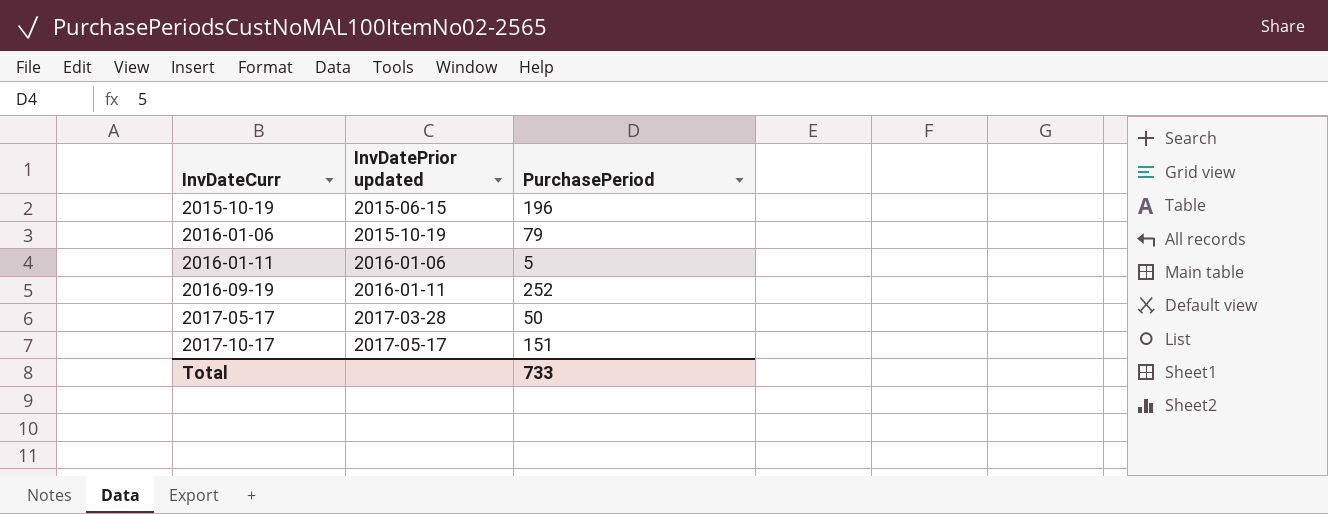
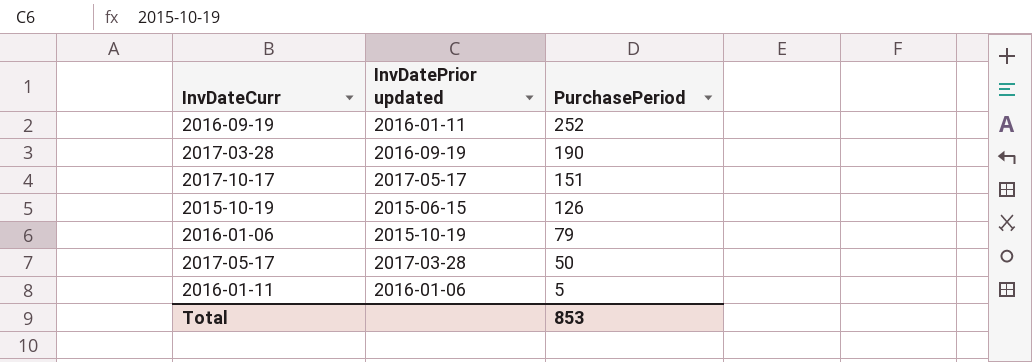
row order: InvDateCurr ascending -> PurchasePeriod descending
row 2017-03-28: none -> 2016-09-19 | 190
2015-10-19 | PurchasePeriod: 196 -> 126
Total | PurchasePeriod: 733 -> 853

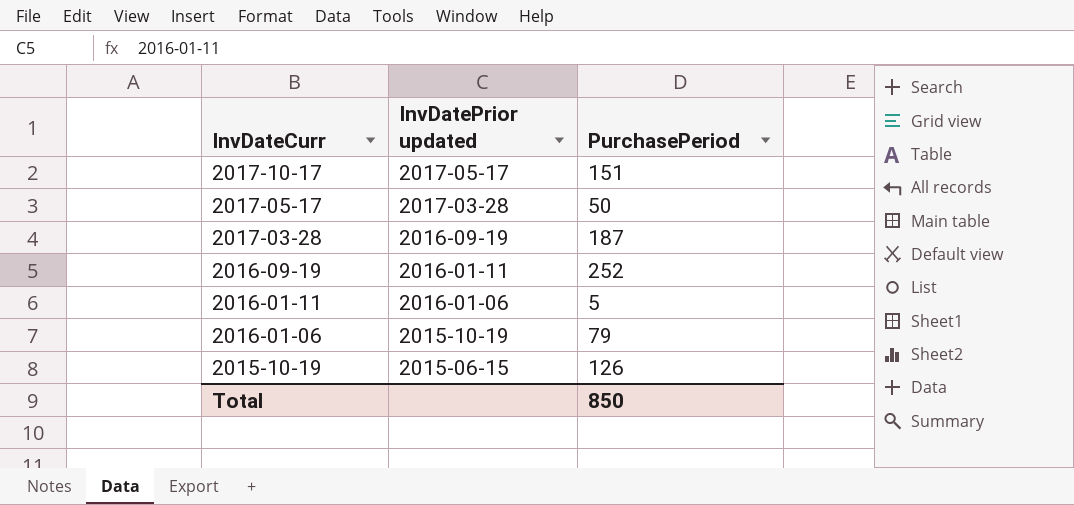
row order: PurchasePeriod descending -> InvDateCurr descending
2017-03-28 | PurchasePeriod: 190 -> 187
Total | PurchasePeriod: 853 -> 850

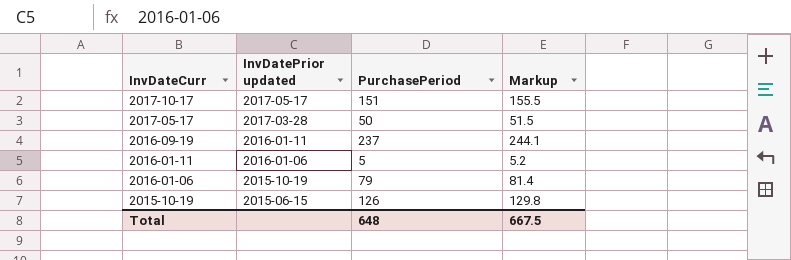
column Markup | formula: none -> [PurchasePeriod] * 1.03
row 2017-03-28: 2016-09-19 | 187 -> none
2016-09-19 | PurchasePeriod: 252 -> 237
Total | PurchasePeriod: 850 -> 648

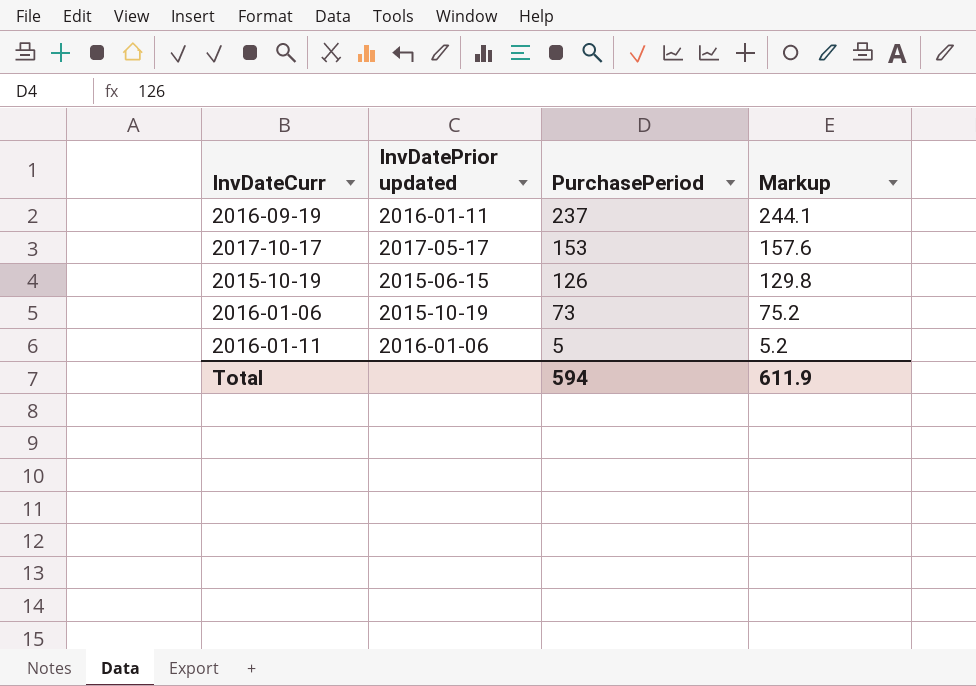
row order: InvDateCurr descending -> PurchasePeriod descending
row 2017-05-17: 2017-03-28 | 50 | 51.5 -> none
2017-10-17 | PurchasePeriod: 151 -> 153
2017-10-17 | Markup: 155.5 -> 157.6
2016-01-06 | PurchasePeriod: 79 -> 73
2016-01-06 | Markup: 81.4 -> 75.2
Total | PurchasePeriod: 648 -> 594
Total | Markup: 667.5 -> 611.9

